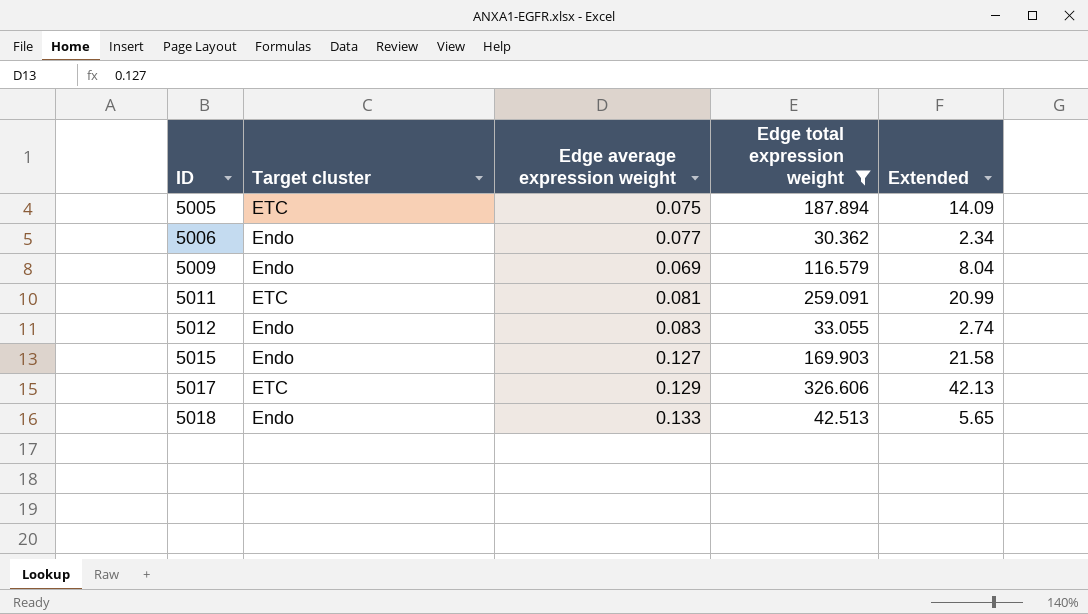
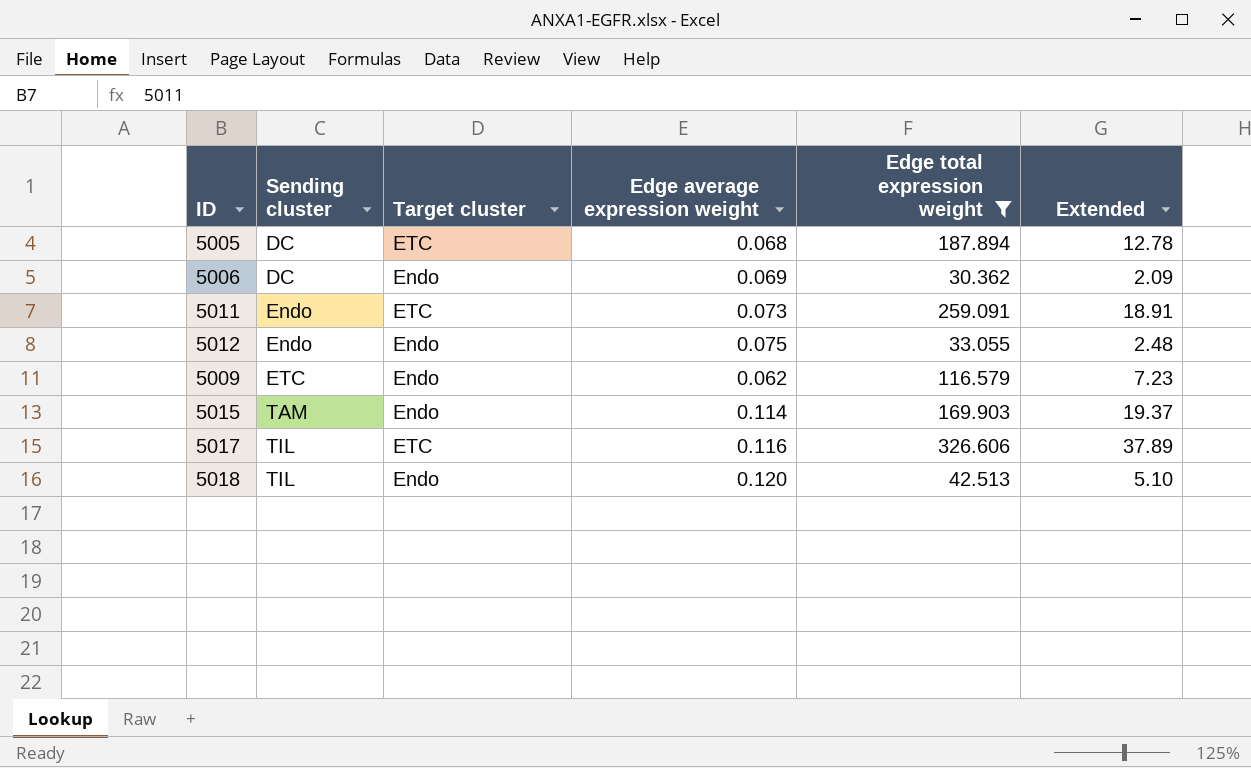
row order: ID ascending -> Sending cluster ascending
column Sending cluster | position: none -> 2
5005 | Edge average expression weight: 0.075 -> 0.068
5005 | Extended: 14.09 -> 12.78
5006 | Edge average expression weight: 0.077 -> 0.069
5006 | Extended: 2.34 -> 2.09
5011 | Edge average expression weight: 0.081 -> 0.073
5011 | Extended: 20.99 -> 18.91
5012 | Edge average expression weight: 0.083 -> 0.075
5012 | Extended: 2.74 -> 2.48
5009 | Edge average expression weight: 0.069 -> 0.062
5009 | Extended: 8.04 -> 7.23
5015 | Edge average expression weight: 0.127 -> 0.114
5015 | Extended: 21.58 -> 19.37
5017 | Edge average expression weight: 0.129 -> 0.116
5017 | Extended: 42.13 -> 37.89
5018 | Edge average expression weight: 0.133 -> 0.120
5018 | Extended: 5.65 -> 5.10

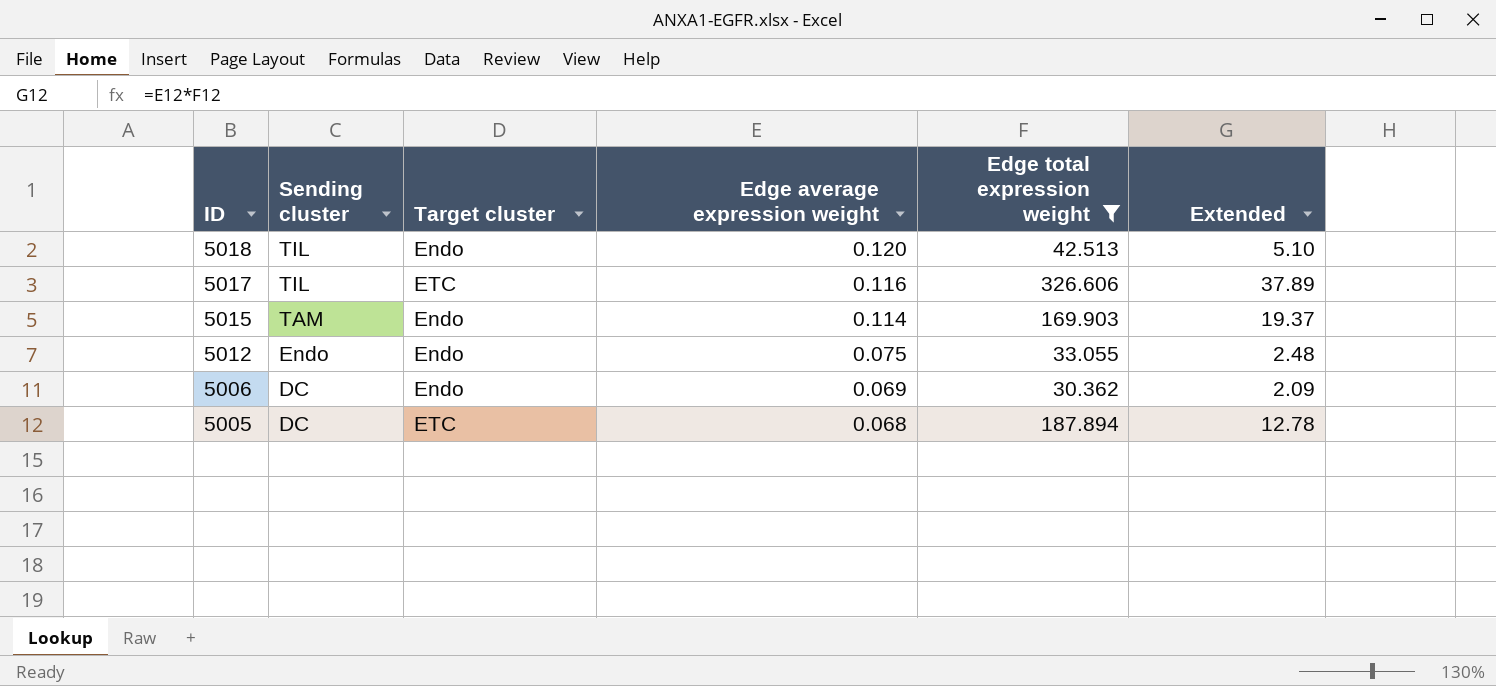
row order: Sending cluster ascending -> ID descending
row 5011: Endo | ETC | 0.073 | 259.091 | 18.91 -> none
row 5009: ETC | Endo | 0.062 | 116.579 | 7.23 -> none

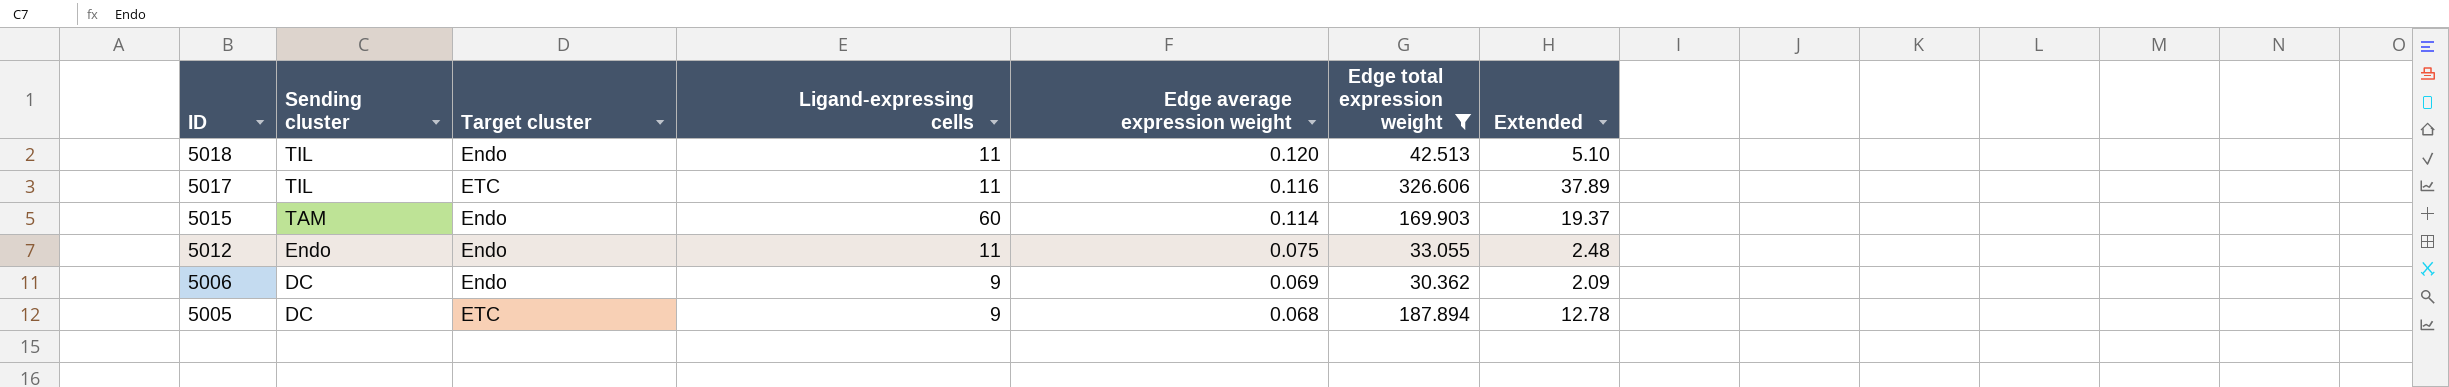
column Ligand-expressing cells | position: none -> 4

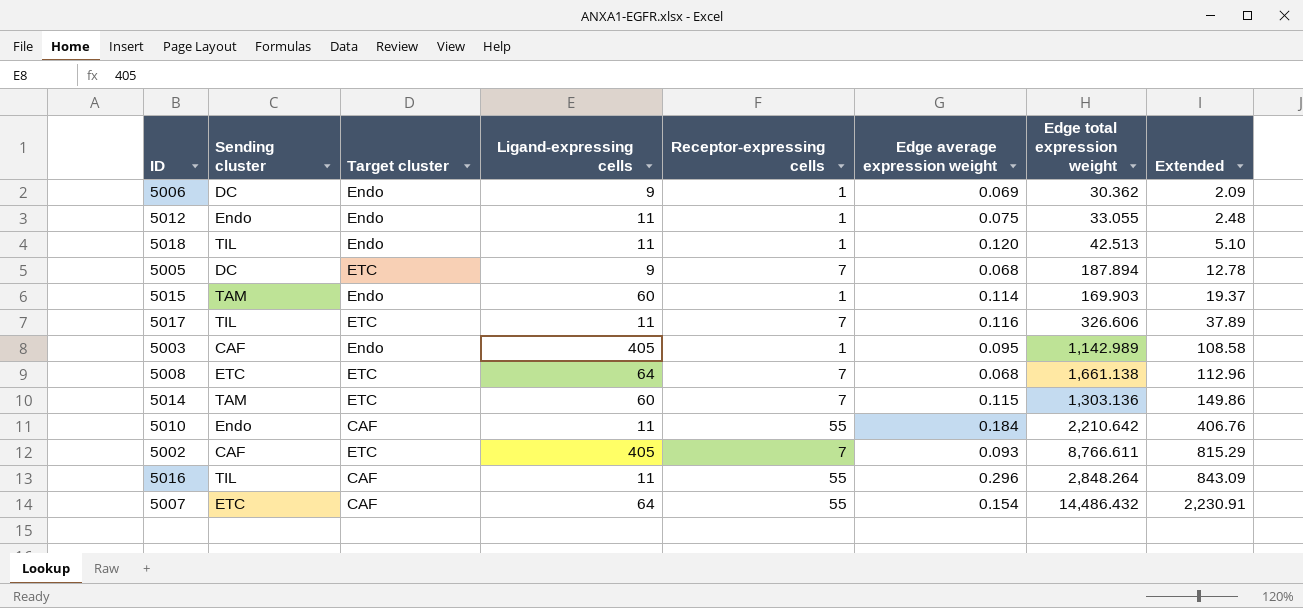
filter: Edge total expression weight <= 326.606 -> none
row order: ID descending -> Extended ascending
column Receptor-expressing cells | position: none -> 5

